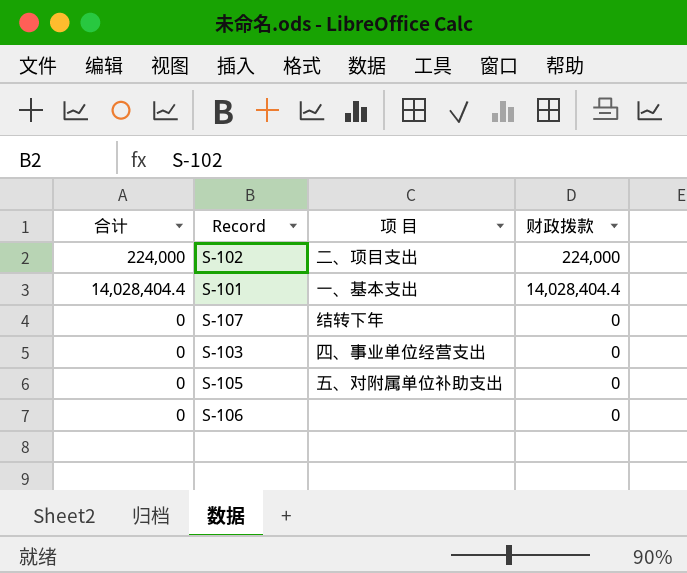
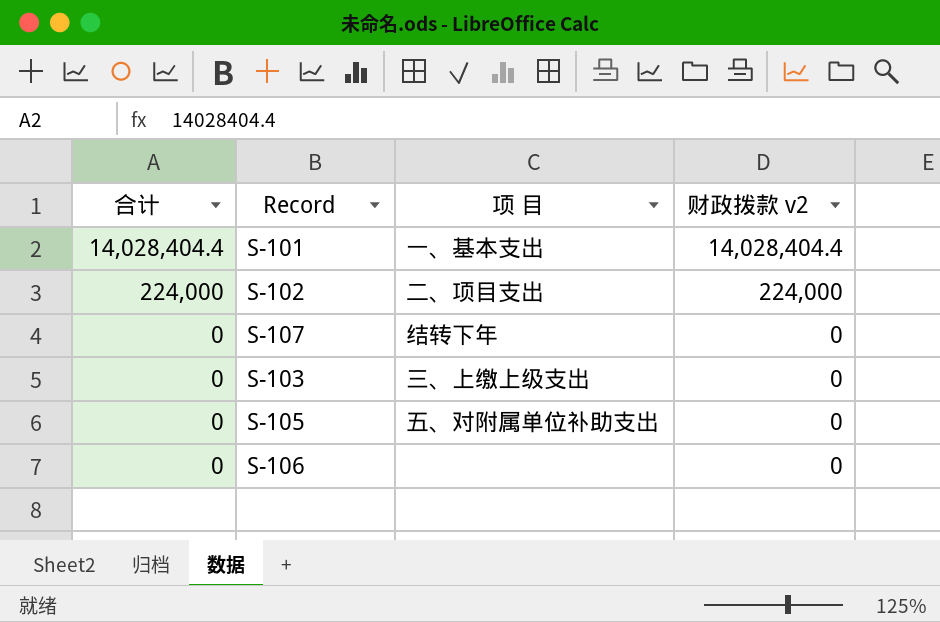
row order: none -> 合计 descending
column name: 财政拨款 -> 财政拨款 v2
S-103 | 项 目: 四、事业单位经营支出 -> 三、上缴上级支出

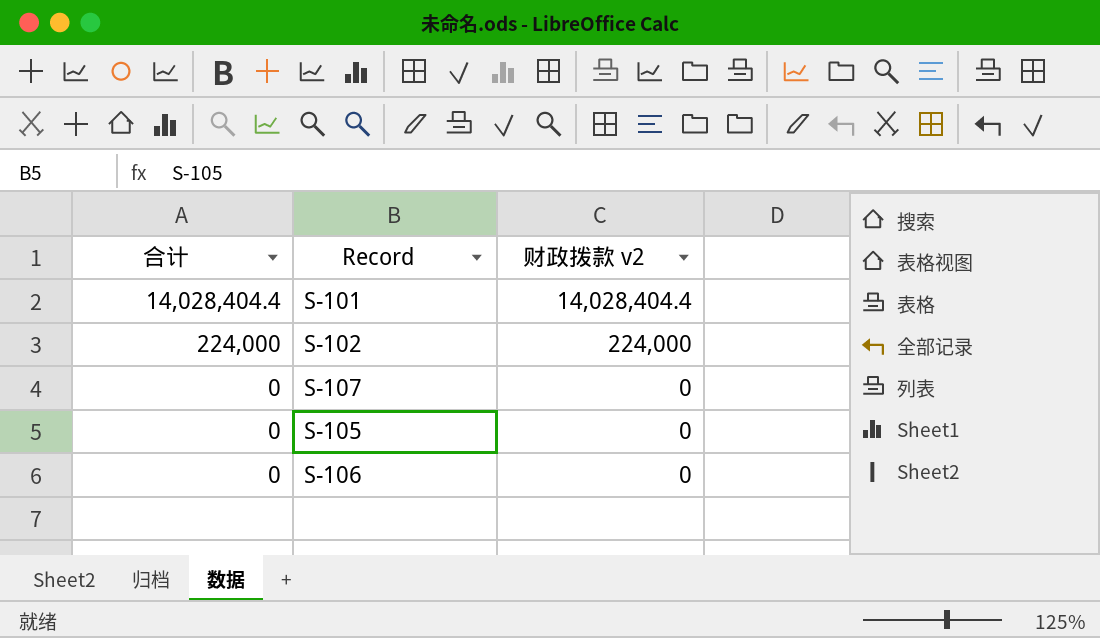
column 项 目 | position: 3 -> none
row S-103: 0 | 三、上缴上级支出 | 0 -> none

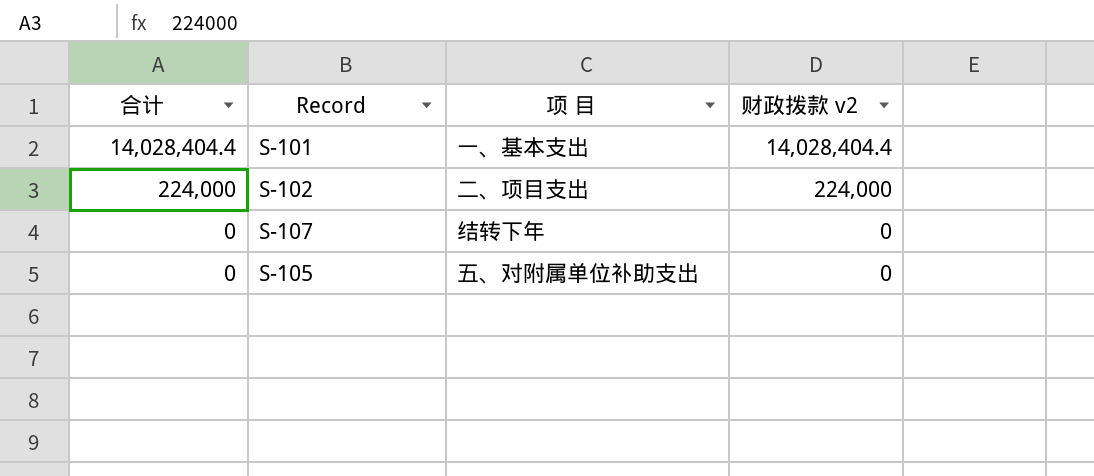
column 项 目 | position: none -> 3
row S-106: 0 | 0 -> none

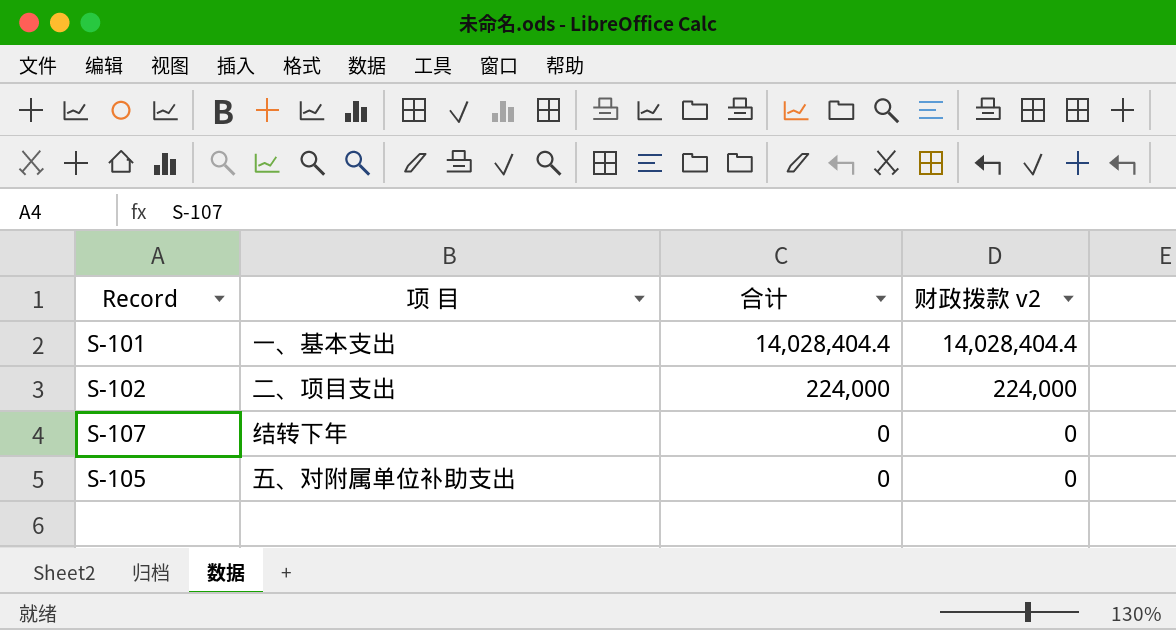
column 合计 | position: 1 -> 3

